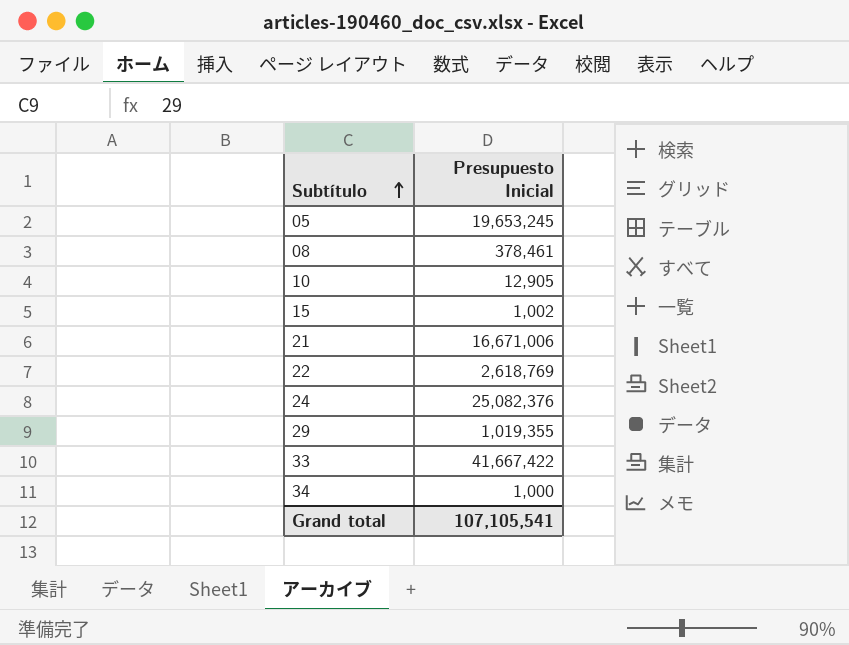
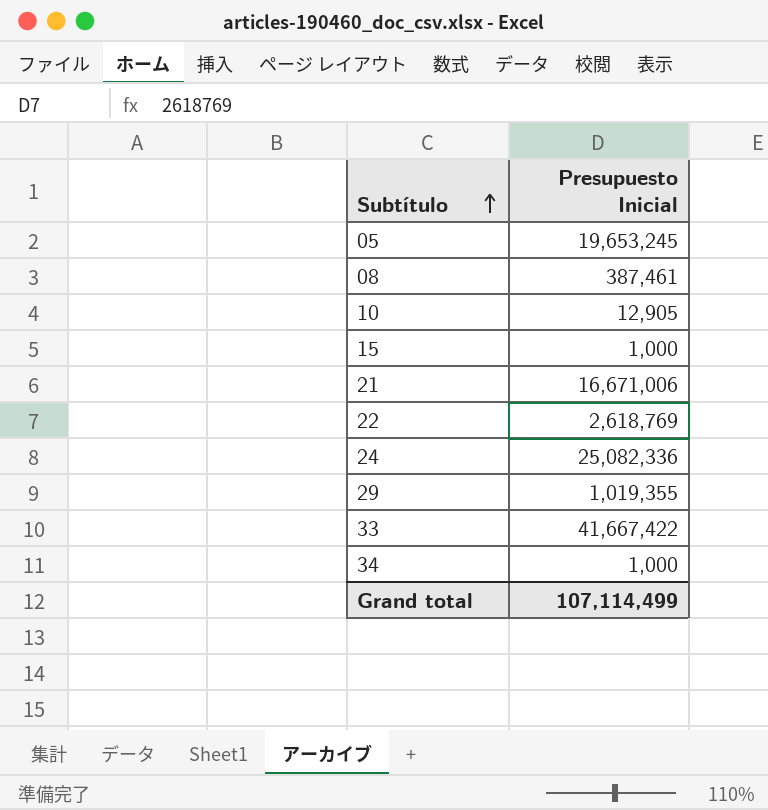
08 | Presupuesto Inicial: 378,461 -> 387,461
15 | Presupuesto Inicial: 1,002 -> 1,000
24 | Presupuesto Inicial: 25,082,376 -> 25,082,336
Grand total | Presupuesto Inicial: 107,105,541 -> 107,114,499

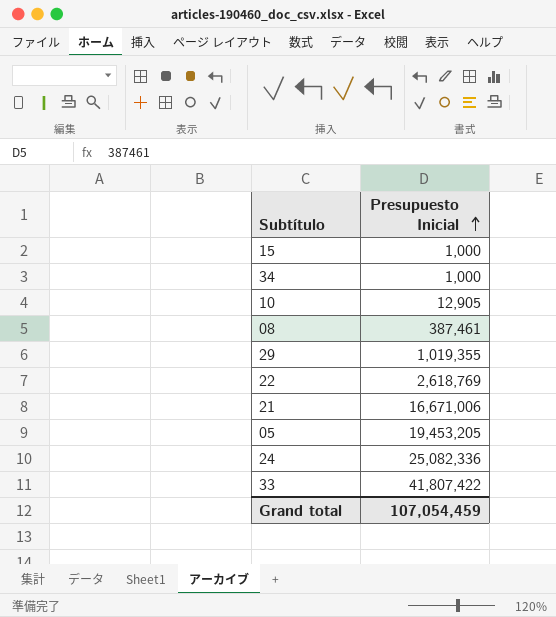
row order: Subtítulo ascending -> Presupuesto Inicial ascending
05 | Presupuesto Inicial: 19,653,245 -> 19,453,205
33 | Presupuesto Inicial: 41,667,422 -> 41,807,422
Grand total | Presupuesto Inicial: 107,114,499 -> 107,054,459

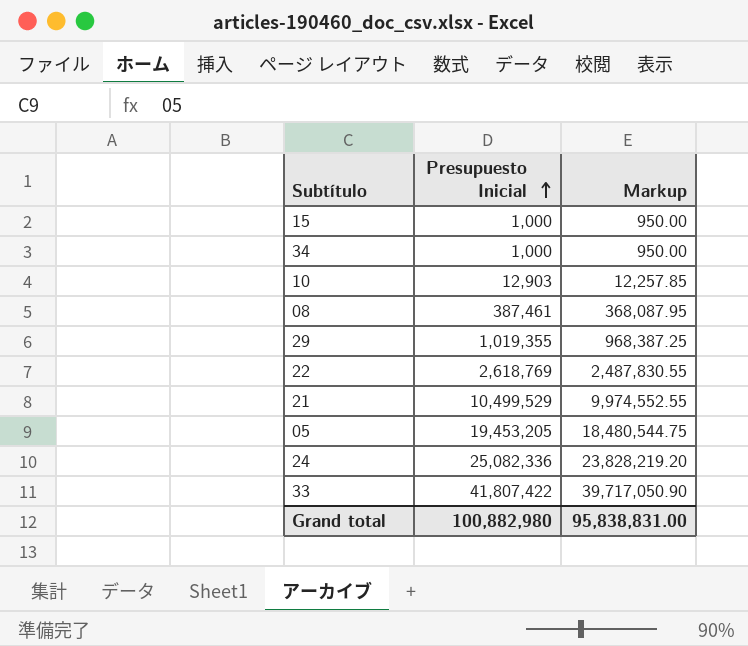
column Markup | formula: none -> [Presupuesto Inicial] * 0.95
10 | Presupuesto Inicial: 12,905 -> 12,903
21 | Presupuesto Inicial: 16,671,006 -> 10,499,529
Grand total | Presupuesto Inicial: 107,054,459 -> 100,882,980

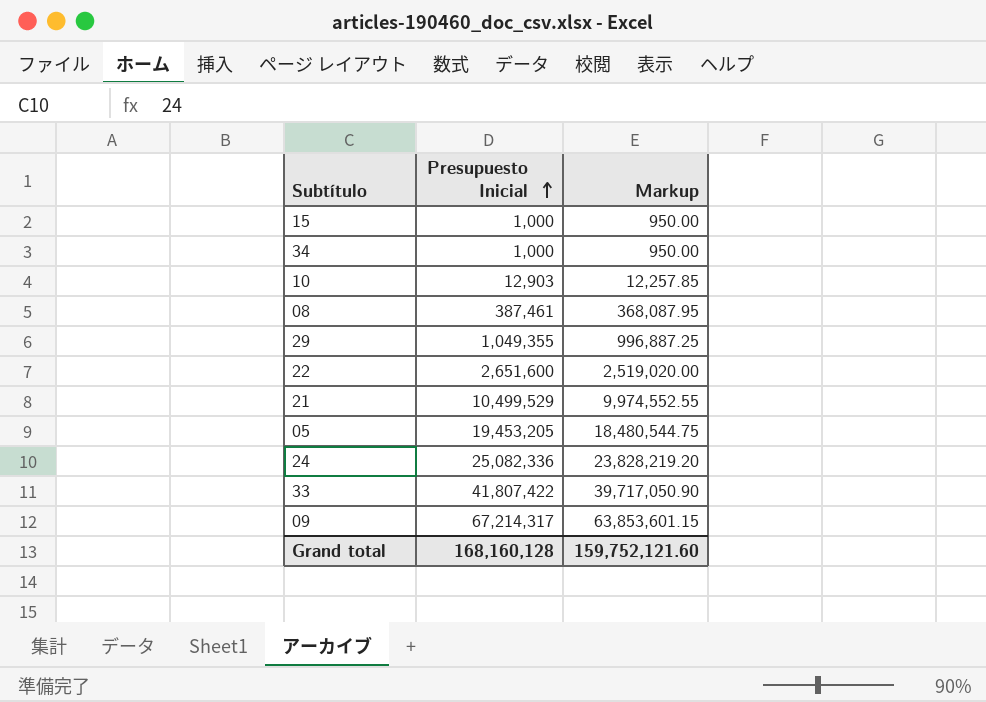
29 | Presupuesto Inicial: 1,019,355 -> 1,049,355
29 | Markup: 968,387.25 -> 996,887.25
22 | Presupuesto Inicial: 2,618,769 -> 2,651,600
22 | Markup: 2,487,830.55 -> 2,519,020.00
row 09: none -> 67,214,317 | 63,853,601.15
Grand total | Presupuesto Inicial: 100,882,980 -> 168,160,128
Grand total | Markup: 95,838,831.00 -> 159,752,121.60

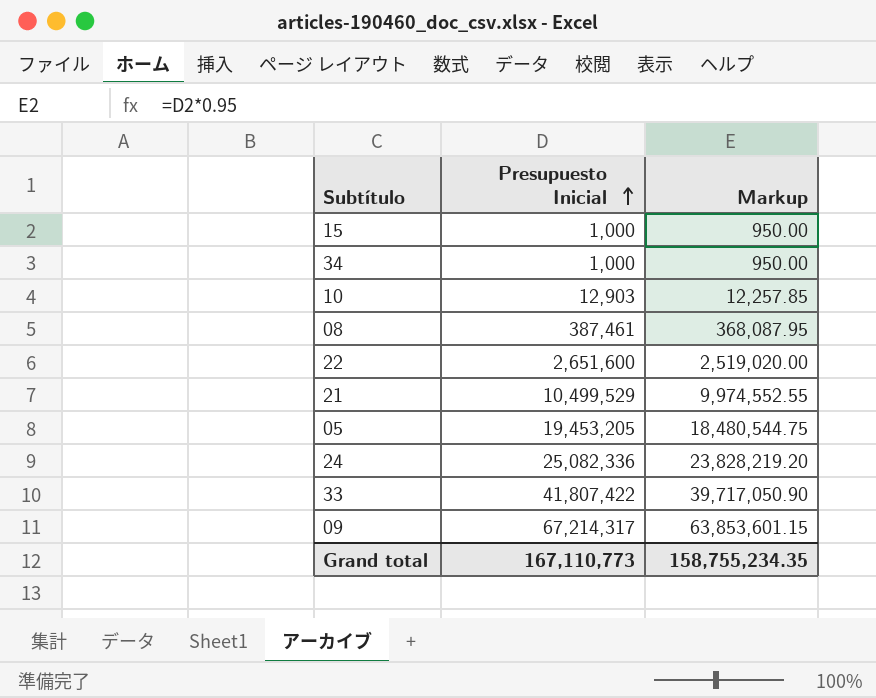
row 29: 1,049,355 | 996,887.25 -> none
Grand total | Presupuesto Inicial: 168,160,128 -> 167,110,773
Grand total | Markup: 159,752,121.60 -> 158,755,234.35

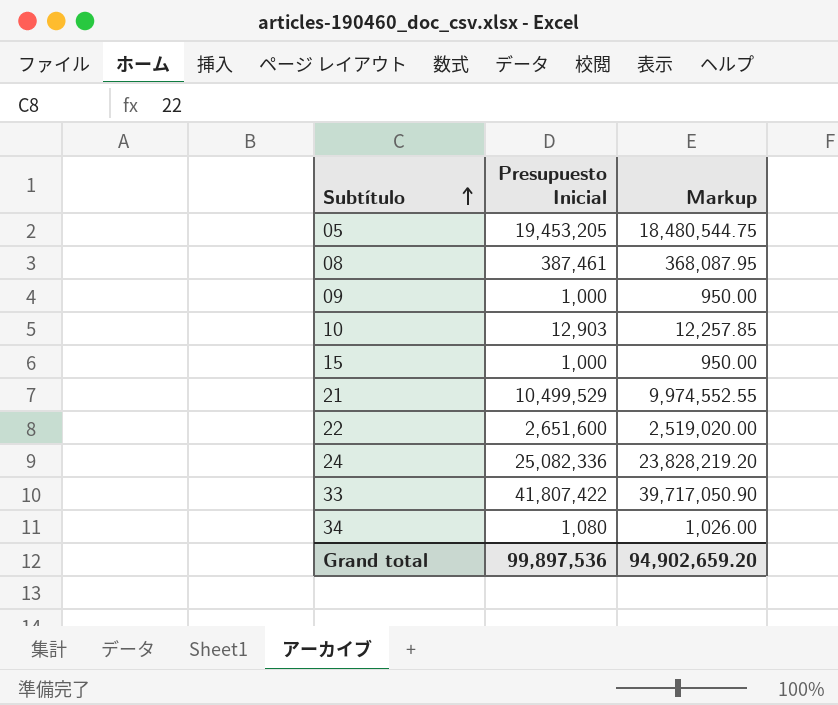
row order: Presupuesto Inicial ascending -> Subtítulo ascending
09 | Presupuesto Inicial: 67,214,317 -> 1,000
09 | Markup: 63,853,601.15 -> 950.00
34 | Presupuesto Inicial: 1,000 -> 1,080
34 | Markup: 950.00 -> 1,026.00
Grand total | Presupuesto Inicial: 167,110,773 -> 99,897,536
Grand total | Markup: 158,755,234.35 -> 94,902,659.20

